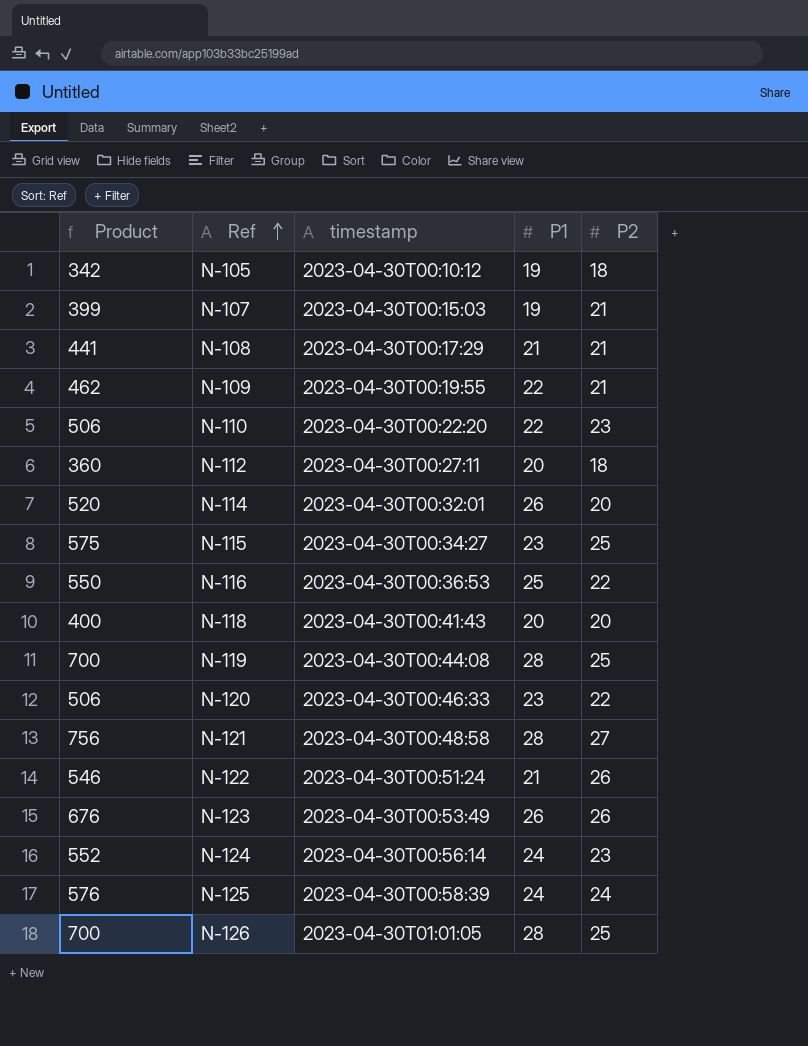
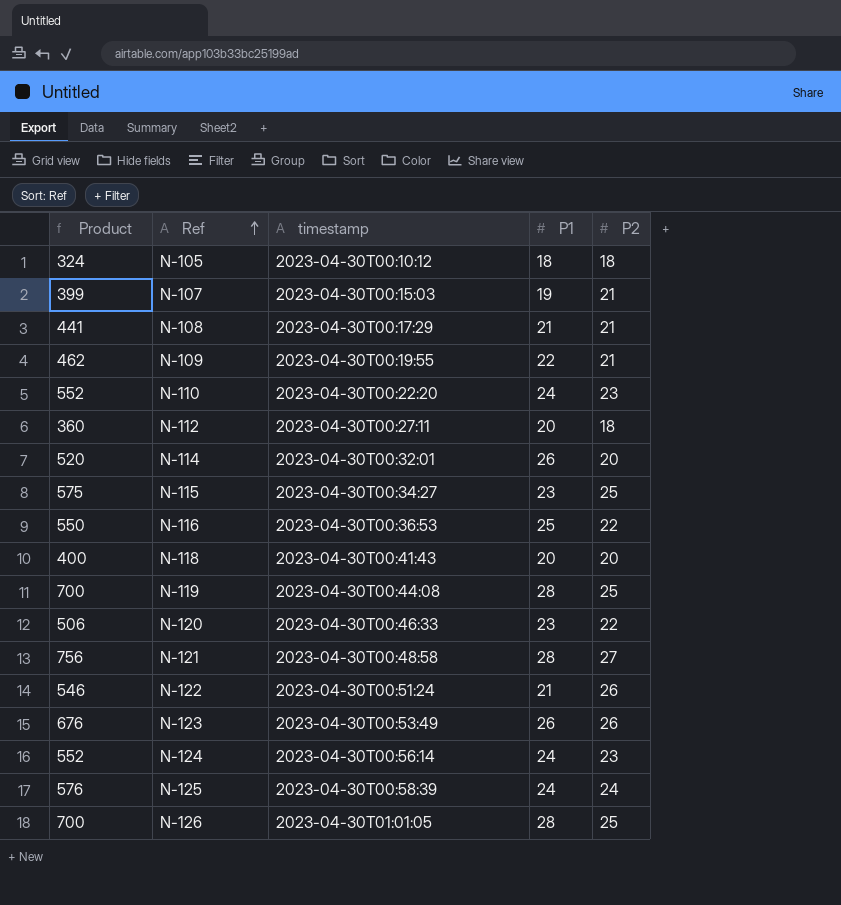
N-105 | Product: 342 -> 324
N-105 | P1: 19 -> 18
N-110 | Product: 506 -> 552
N-110 | P1: 22 -> 24

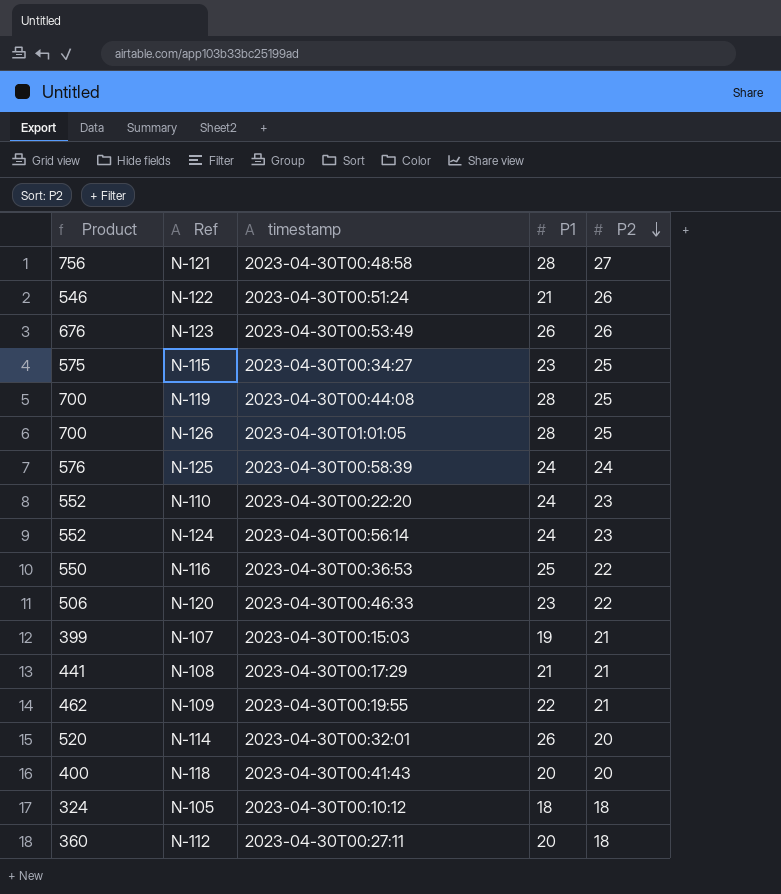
row order: Ref ascending -> P2 descending

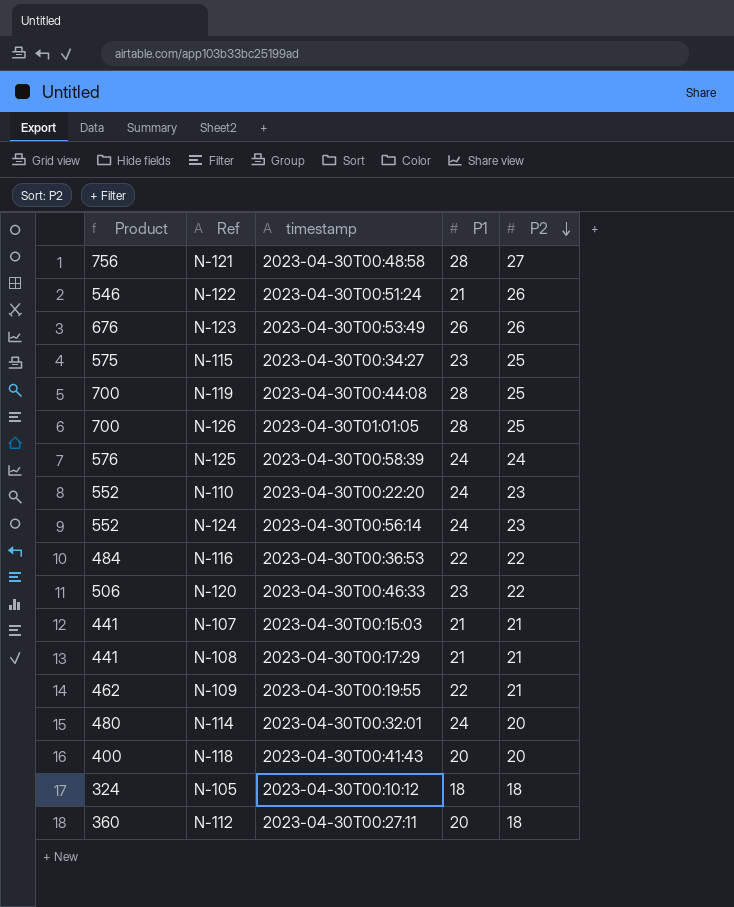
N-116 | Product: 550 -> 484
N-116 | P1: 25 -> 22
N-107 | Product: 399 -> 441
N-107 | P1: 19 -> 21
N-114 | Product: 520 -> 480
N-114 | P1: 26 -> 24

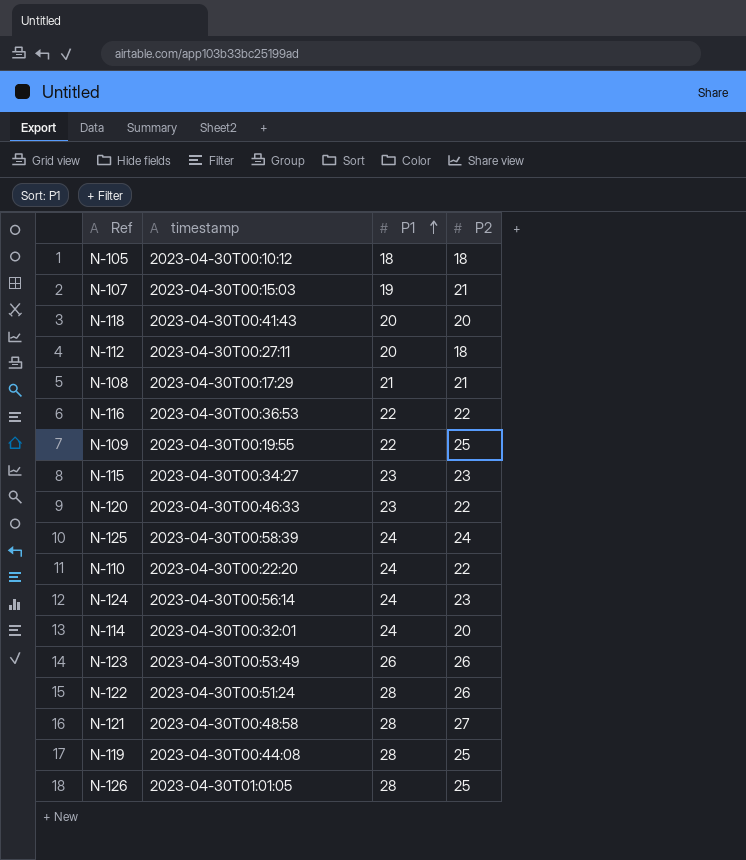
row order: P2 descending -> P1 ascending
column Product | formula: [P1] * [P2] -> none
N-107 | P1: 21 -> 19
N-109 | P2: 21 -> 25
N-115 | P2: 25 -> 23
N-110 | P2: 23 -> 22
N-122 | P1: 21 -> 28

